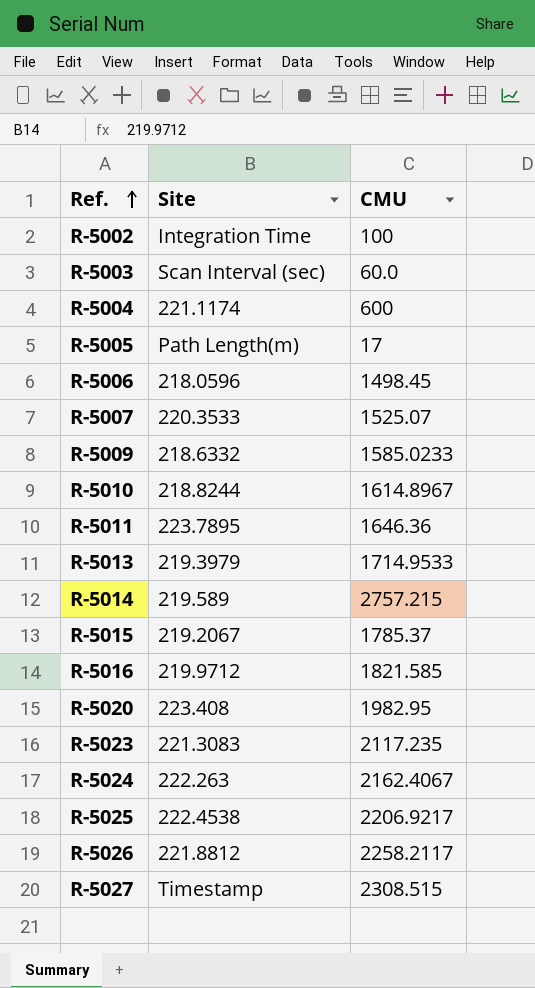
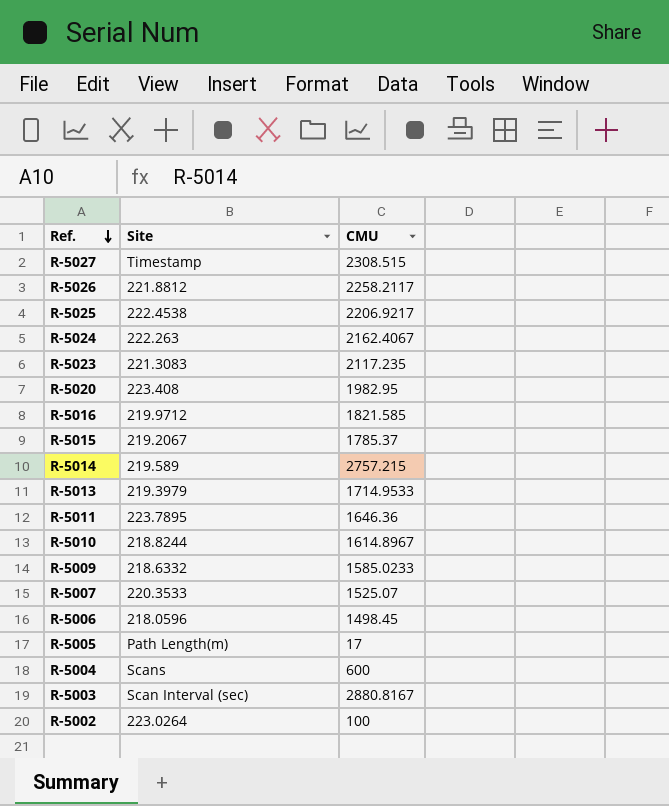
row order: Ref. ascending -> Ref. descending
R-5004 | Site: 221.1174 -> Scans
R-5003 | CMU: 60.0 -> 2880.8167
R-5002 | Site: Integration Time -> 223.0264

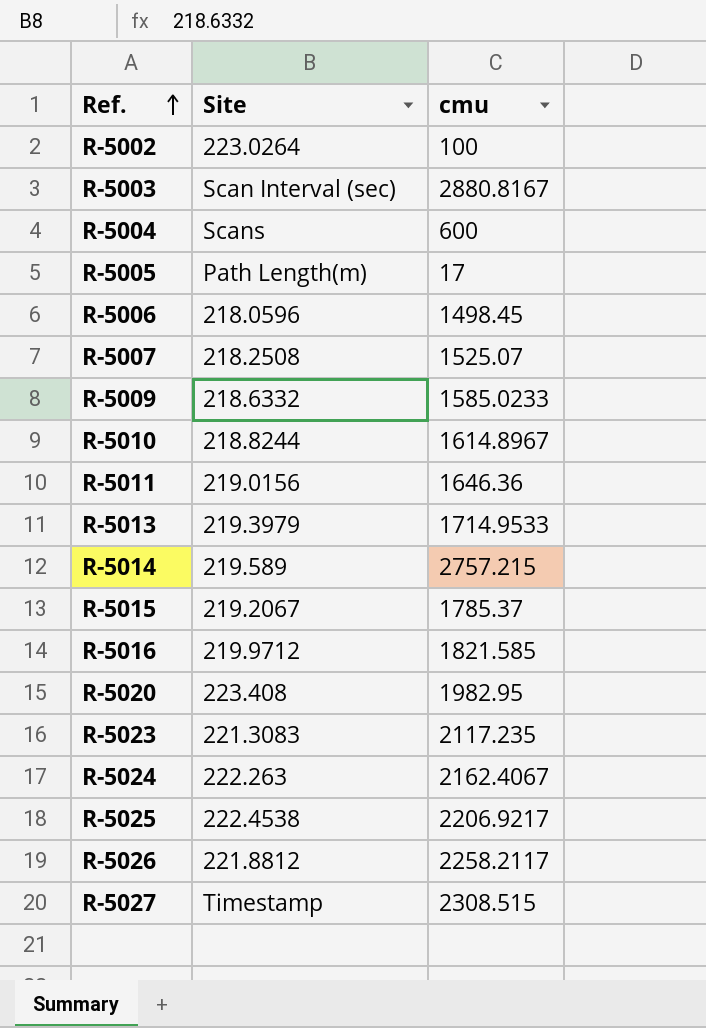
row order: Ref. descending -> Ref. ascending
column name: CMU -> cmu
R-5007 | Site: 220.3533 -> 218.2508
R-5011 | Site: 223.7895 -> 219.0156

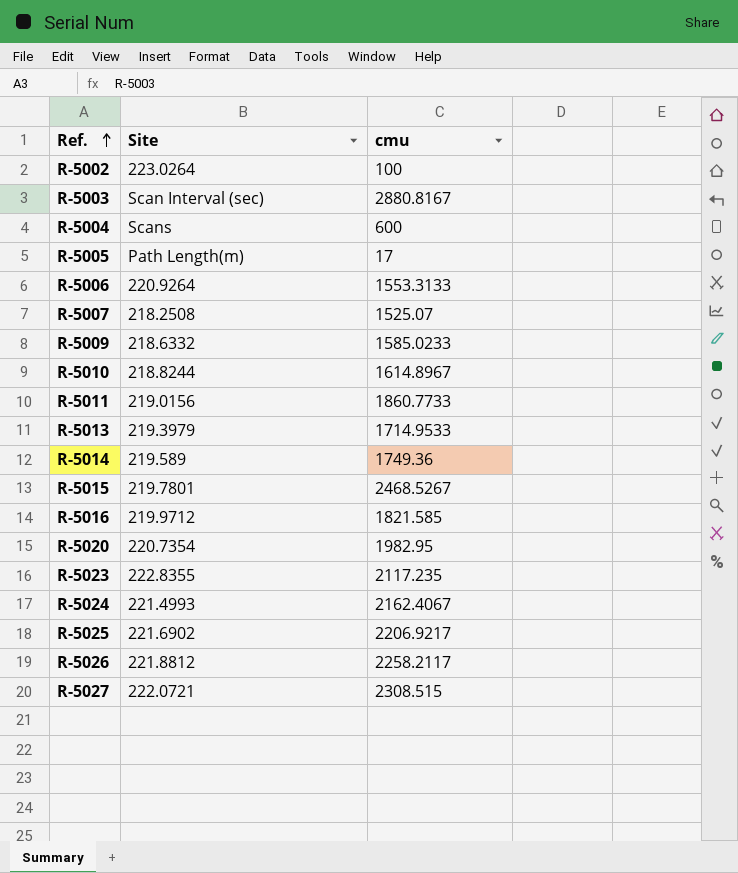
R-5006 | Site: 218.0596 -> 220.9264
R-5006 | cmu: 1498.45 -> 1553.3133
R-5011 | cmu: 1646.36 -> 1860.7733
R-5014 | cmu: 2757.215 -> 1749.36
R-5015 | Site: 219.2067 -> 219.7801
R-5015 | cmu: 1785.37 -> 2468.5267
R-5020 | Site: 223.408 -> 220.7354
R-5023 | Site: 221.3083 -> 222.8355
R-5024 | Site: 222.263 -> 221.4993
R-5025 | Site: 222.4538 -> 221.6902
R-5027 | Site: Timestamp -> 222.0721

